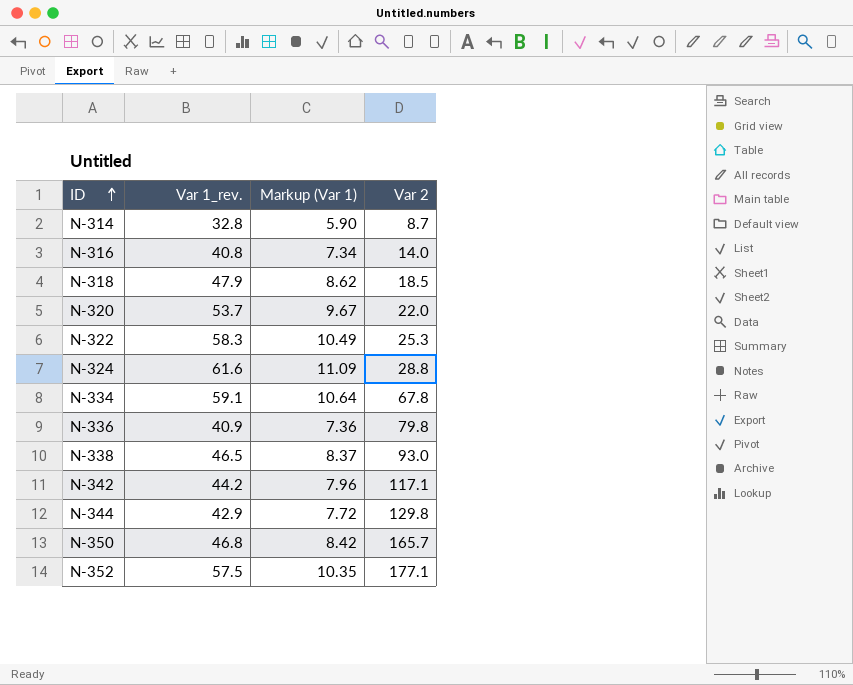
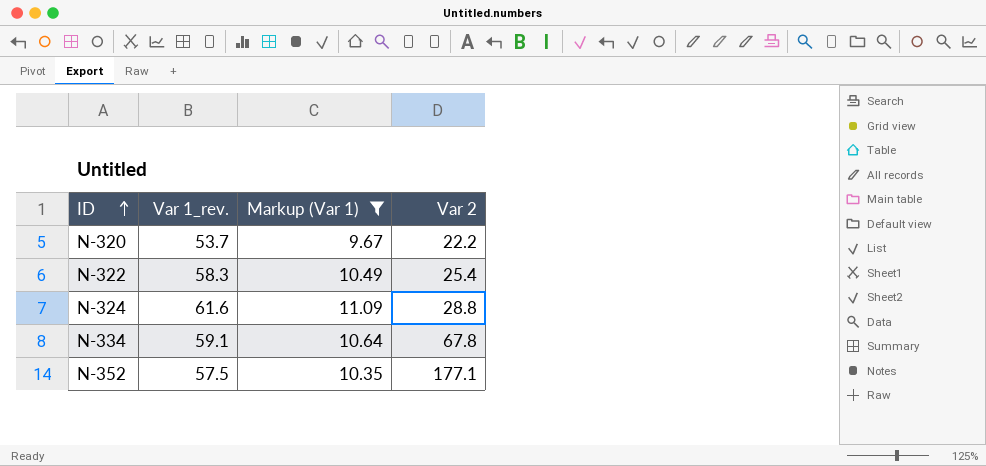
filter: none -> Markup (Var 1) >= 9.67
N-320 | Var 2: 22.0 -> 22.2
N-322 | Var 2: 25.3 -> 25.4

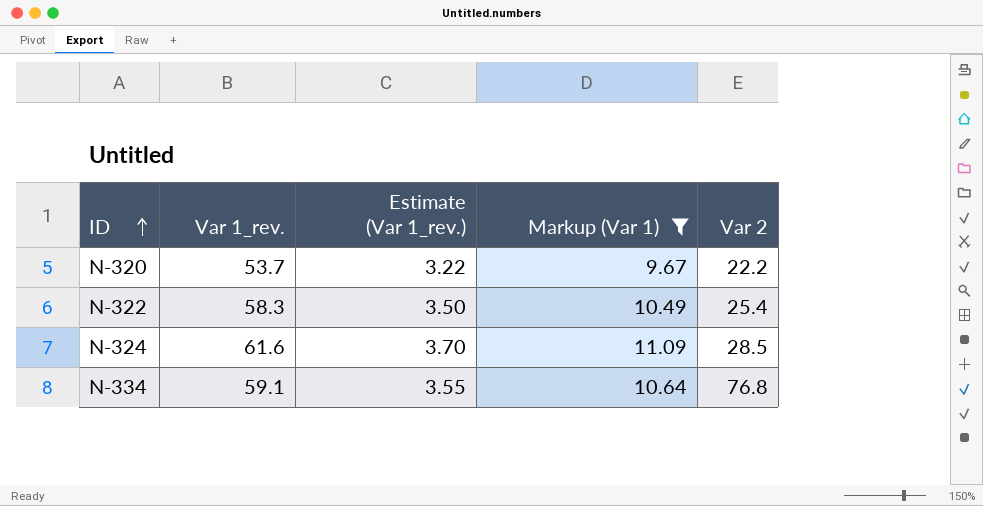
column Estimate (Var 1_rev.) | formula: none -> [Var 1_rev.] * 0.06
row N-352: 57.5 | 10.35 | 177.1 -> none
N-324 | Var 2: 28.8 -> 28.5
N-334 | Var 2: 67.8 -> 76.8

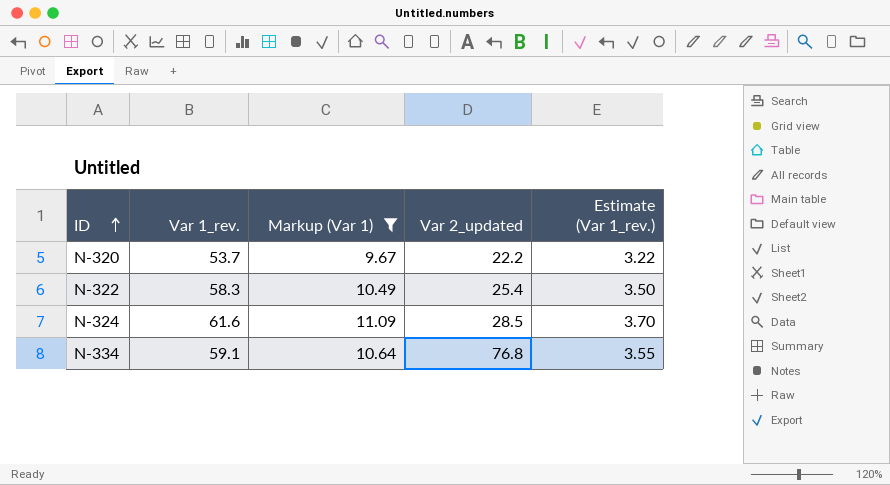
column name: Var 2 -> Var 2_updated
column Estimate (Var 1_rev.) | position: 3 -> 5

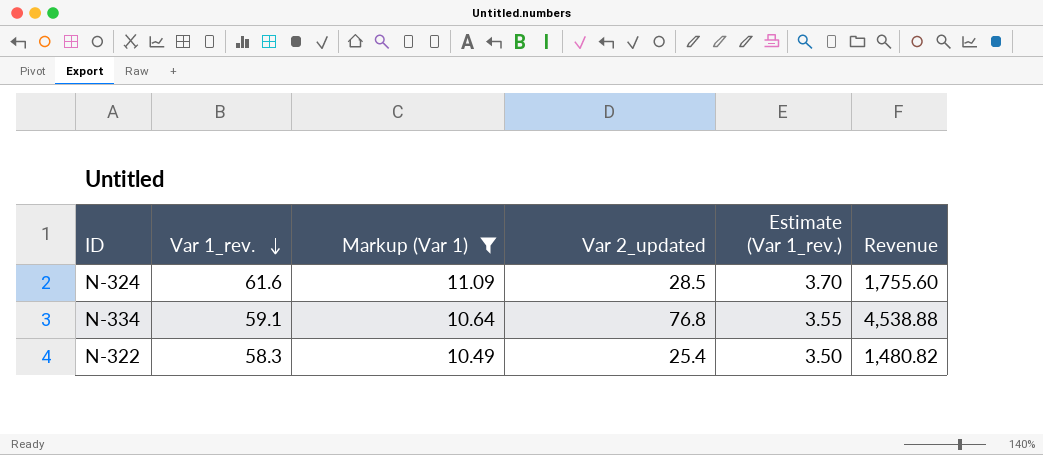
row order: ID ascending -> Var 1_rev. descending
column Revenue | formula: none -> [Var 1_rev.] * [Var 2_updated]
row N-320: 53.7 | 9.67 | 22.2 | 3.22 -> none

